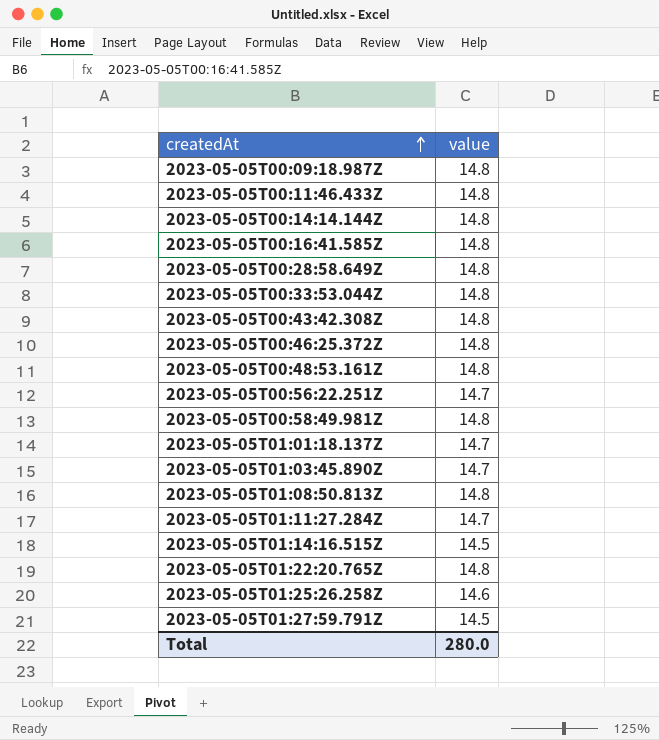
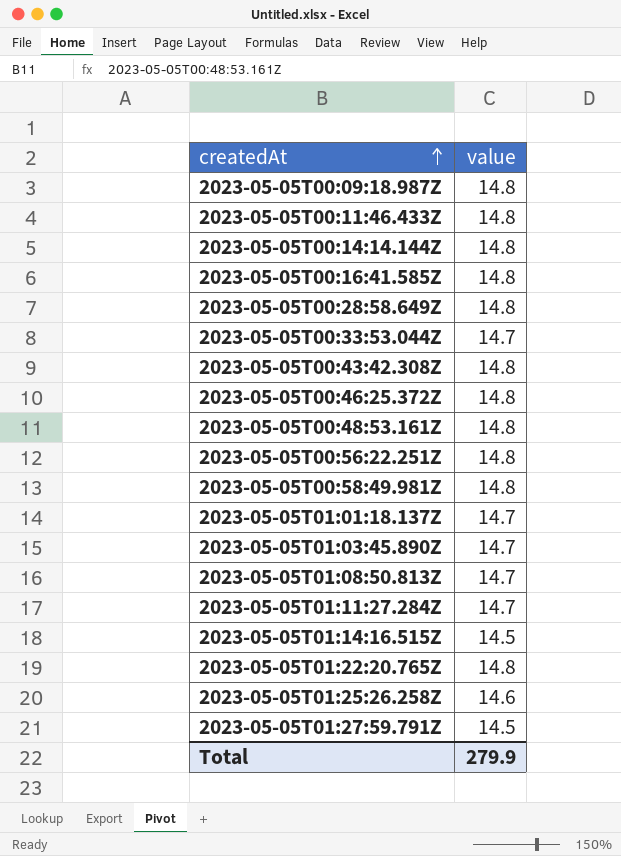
2023-05-05T00:33:53.044Z | value: 14.8 -> 14.7
2023-05-05T00:56:22.251Z | value: 14.7 -> 14.8
2023-05-05T01:08:50.813Z | value: 14.8 -> 14.7
Total | value: 280.0 -> 279.9

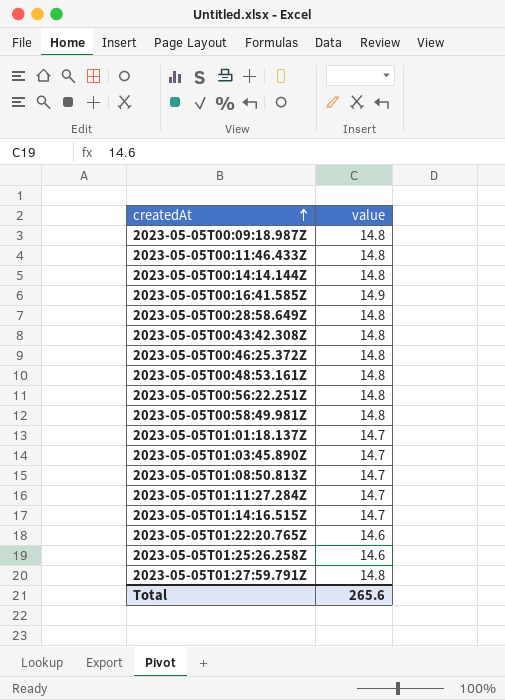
row 2023-05-05T00:33:53.044Z: 14.7 -> none
2023-05-05T00:16:41.585Z | value: 14.8 -> 14.9
2023-05-05T01:14:16.515Z | value: 14.5 -> 14.7
2023-05-05T01:22:20.765Z | value: 14.8 -> 14.6
2023-05-05T01:27:59.791Z | value: 14.5 -> 14.8
Total | value: 279.9 -> 265.6

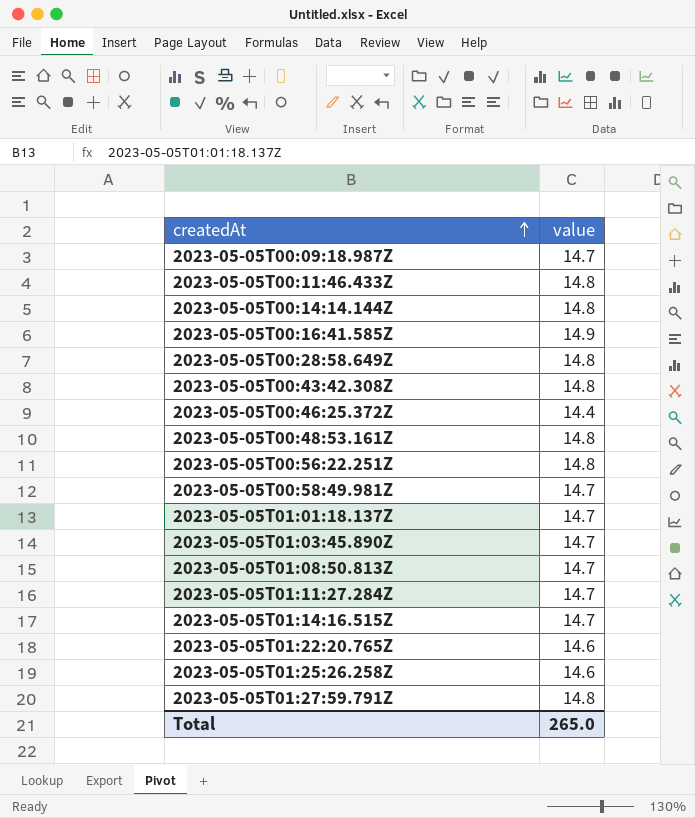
2023-05-05T00:09:18.987Z | value: 14.8 -> 14.7
2023-05-05T00:46:25.372Z | value: 14.8 -> 14.4
2023-05-05T00:58:49.981Z | value: 14.8 -> 14.7
Total | value: 265.6 -> 265.0

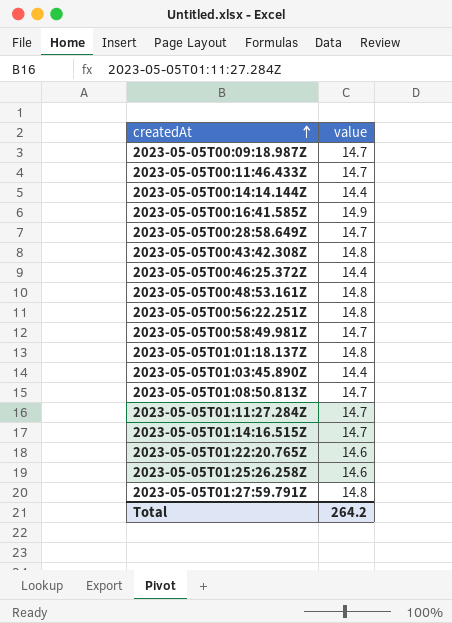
2023-05-05T00:11:46.433Z | value: 14.8 -> 14.7
2023-05-05T00:14:14.144Z | value: 14.8 -> 14.4
2023-05-05T00:28:58.649Z | value: 14.8 -> 14.7
2023-05-05T01:01:18.137Z | value: 14.7 -> 14.8
2023-05-05T01:03:45.890Z | value: 14.7 -> 14.4
Total | value: 265.0 -> 264.2

